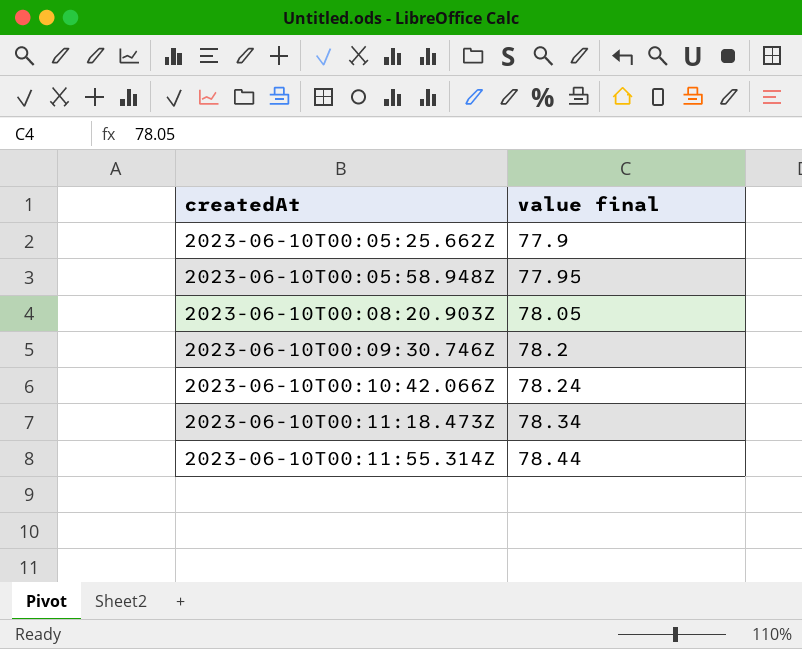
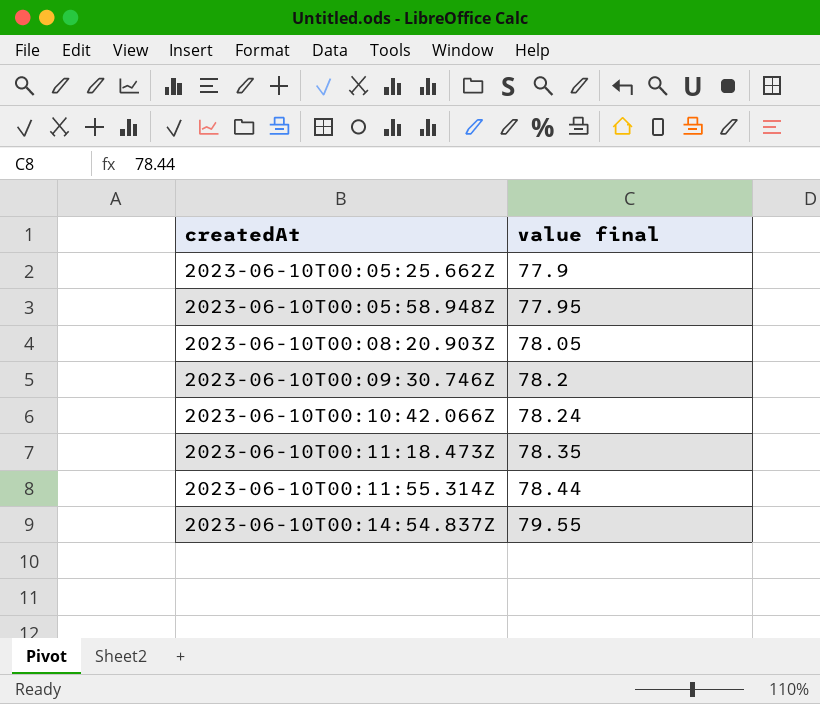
2023-06-10T00:11:18.473Z | value final: 78.34 -> 78.35
row 2023-06-10T00:14:54.837Z: none -> 79.55

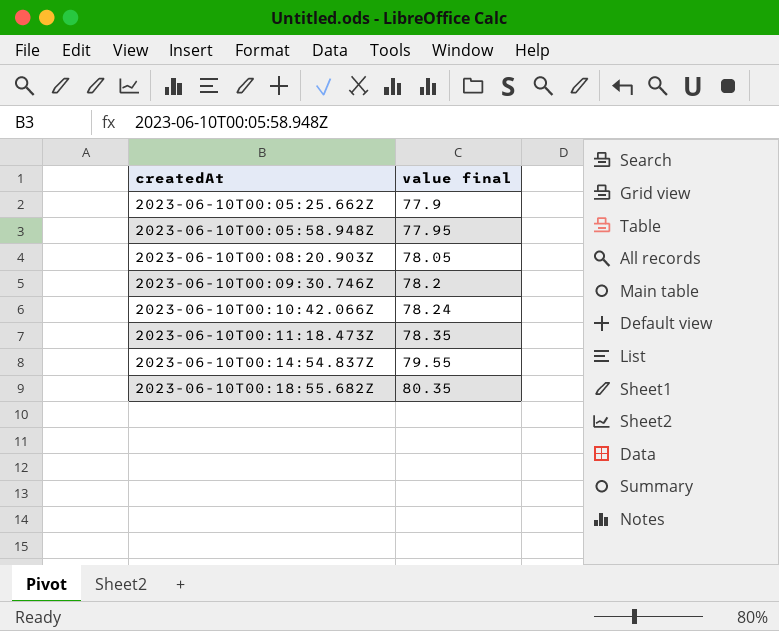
row 2023-06-10T00:11:55.314Z: 78.44 -> none
row 2023-06-10T00:18:55.682Z: none -> 80.35

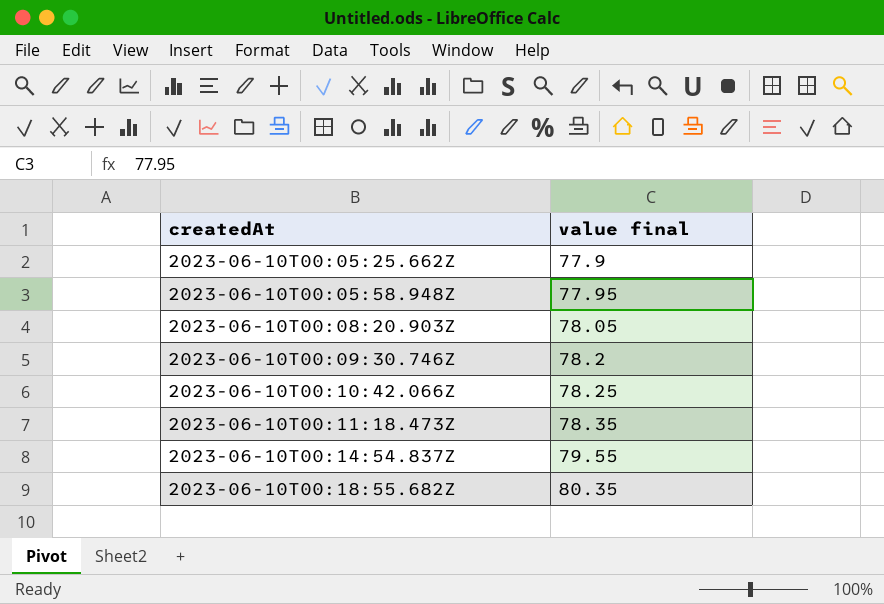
2023-06-10T00:10:42.066Z | value final: 78.24 -> 78.25

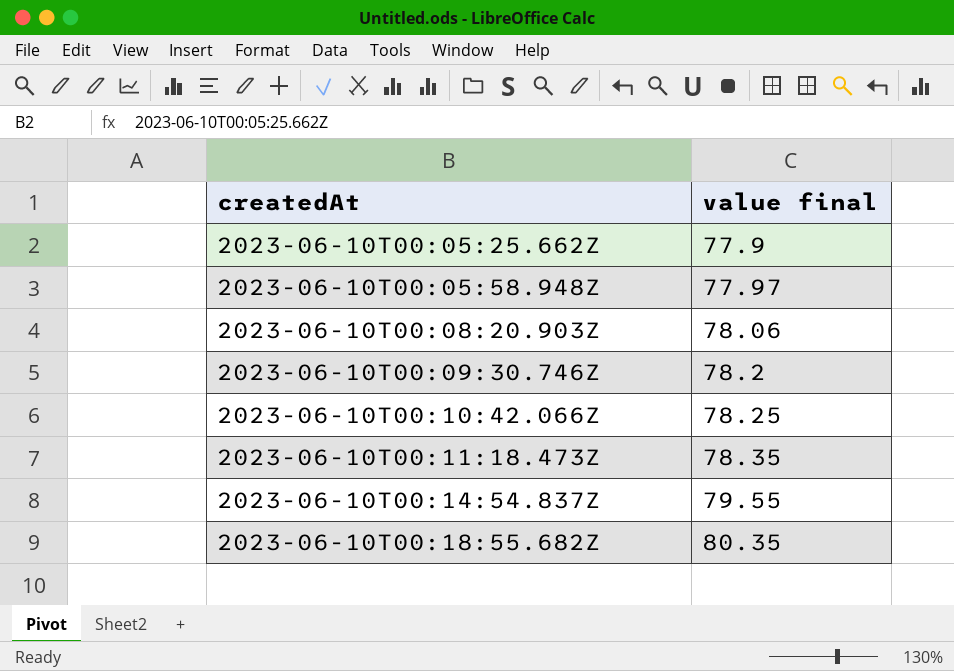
2023-06-10T00:05:58.948Z | value final: 77.95 -> 77.97
2023-06-10T00:08:20.903Z | value final: 78.05 -> 78.06

